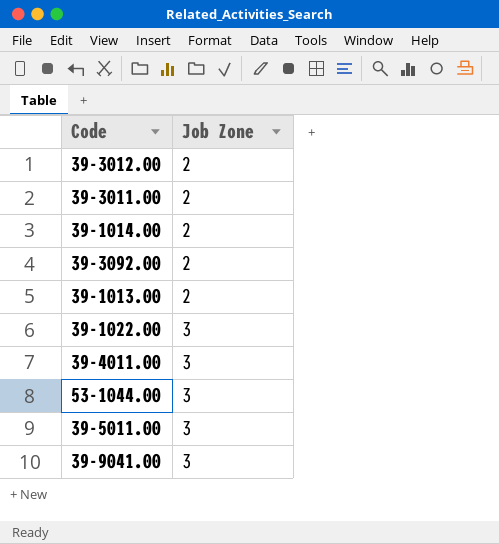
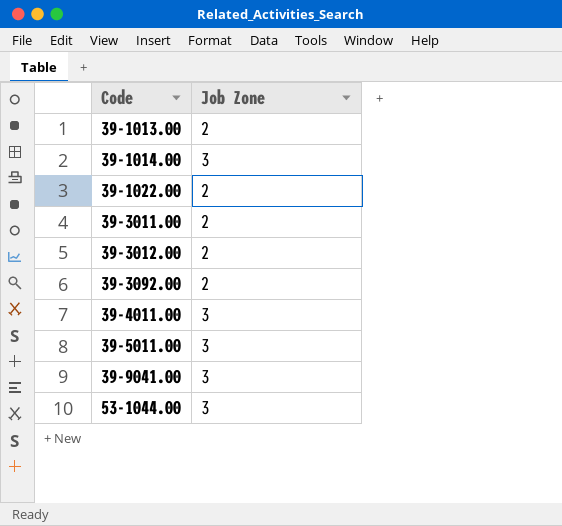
row order: Job Zone ascending -> Code ascending
39-1014.00 | Job Zone: 2 -> 3
39-1022.00 | Job Zone: 3 -> 2

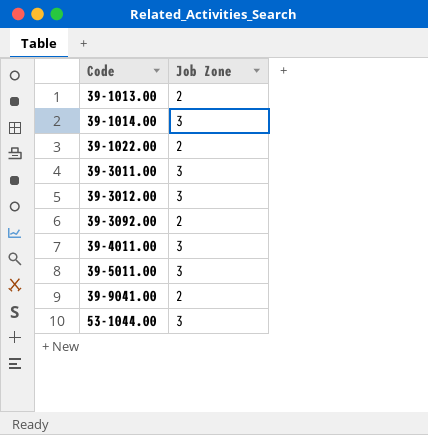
39-3011.00 | Job Zone: 2 -> 3
39-3012.00 | Job Zone: 2 -> 3
39-9041.00 | Job Zone: 3 -> 2

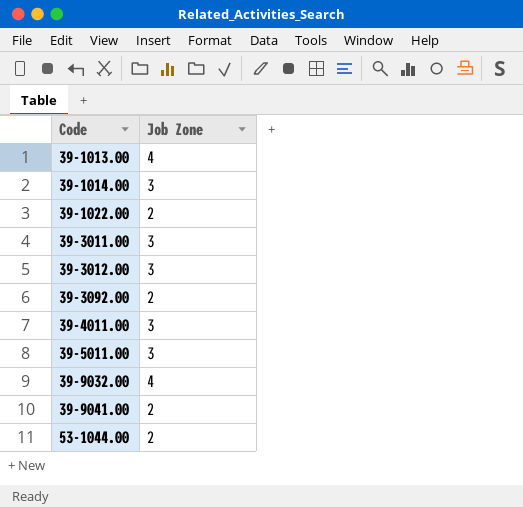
39-1013.00 | Job Zone: 2 -> 4
row 39-9032.00: none -> 4
53-1044.00 | Job Zone: 3 -> 2

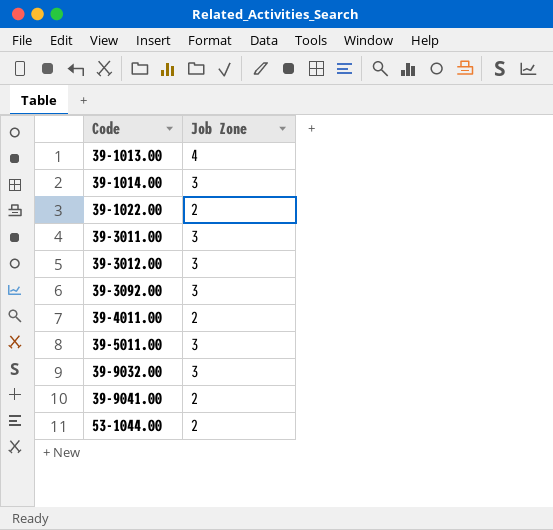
39-3092.00 | Job Zone: 2 -> 3
39-4011.00 | Job Zone: 3 -> 2
39-9032.00 | Job Zone: 4 -> 3

